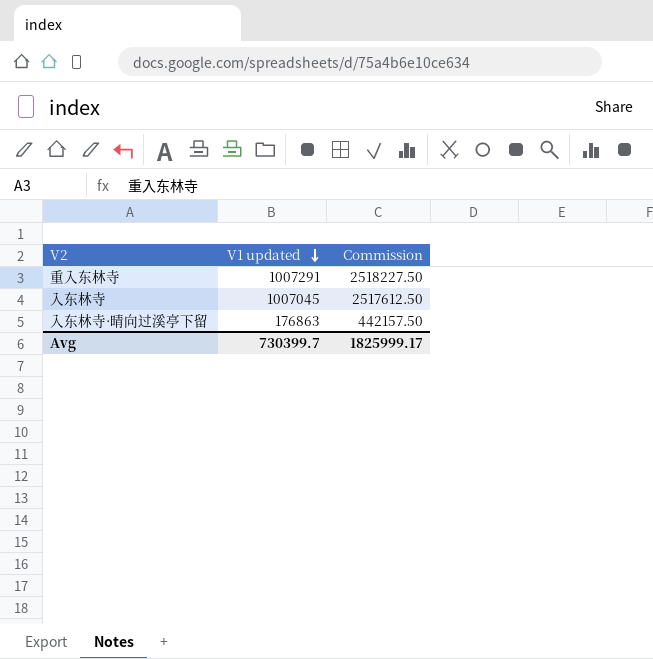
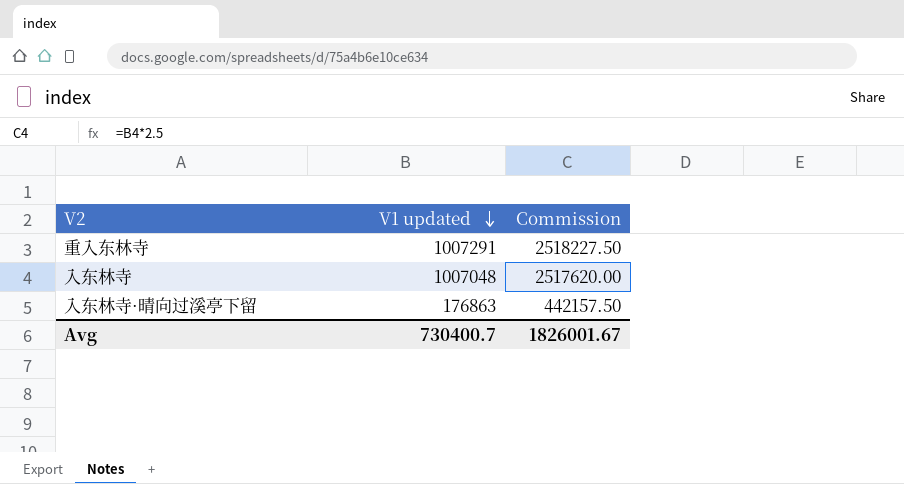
入东林寺 | V1 updated: 1007045 -> 1007048
入东林寺 | Commission: 2517612.50 -> 2517620.00
Avg | V1 updated: 730399.7 -> 730400.7
Avg | Commission: 1825999.17 -> 1826001.67

